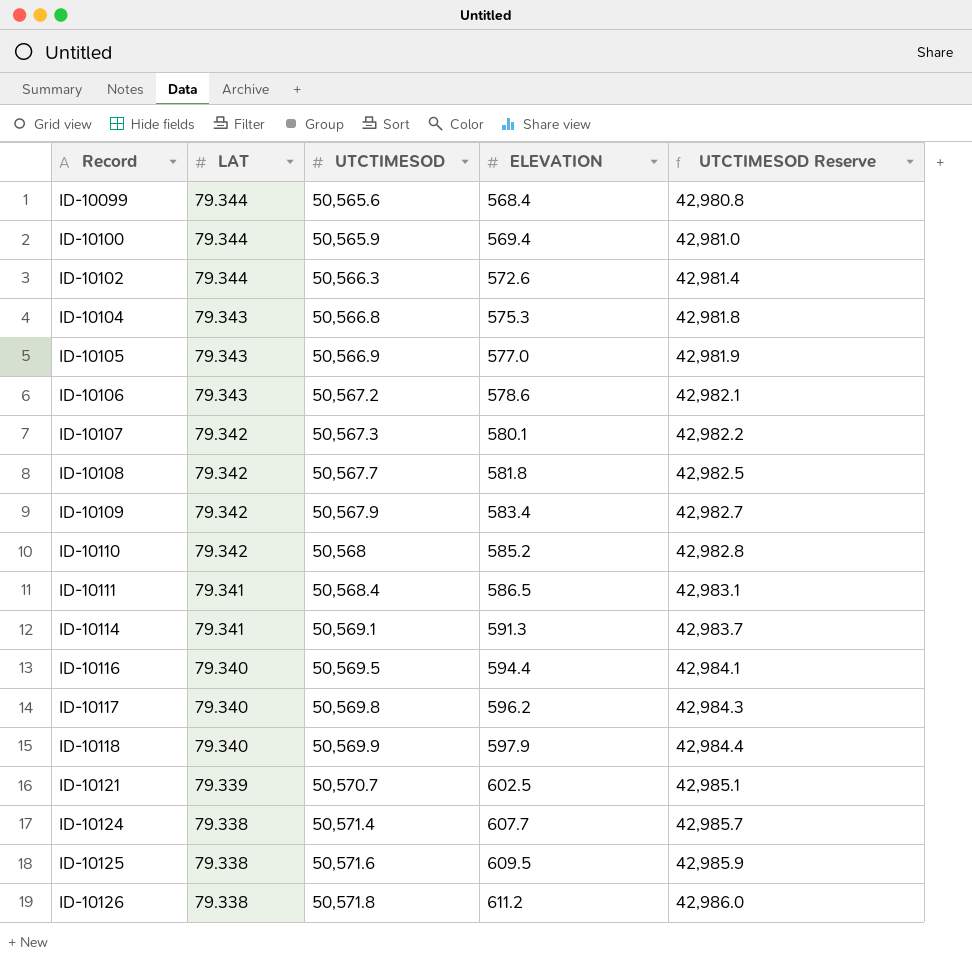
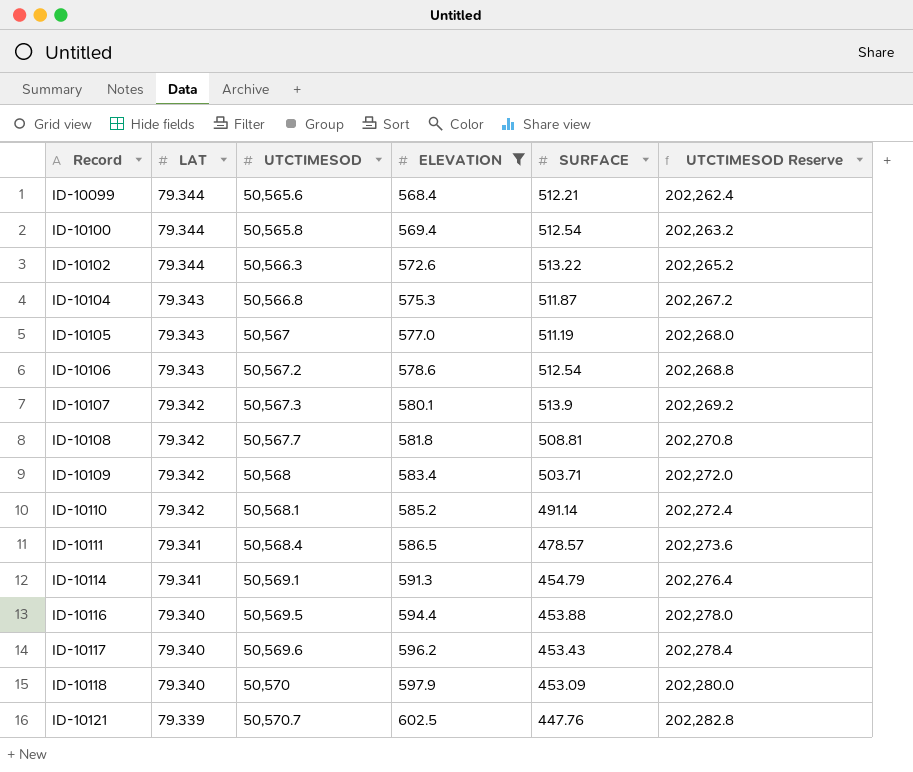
filter: none -> ELEVATION <= 602.5
column SURFACE | position: none -> 5
column UTCTIMESOD Reserve | formula: [UTCTIMESOD] * 0.85 -> [UTCTIMESOD] * 4
ID-10100 | UTCTIMESOD: 50,565.9 -> 50,565.8
ID-10105 | UTCTIMESOD: 50,566.9 -> 50,567
ID-10109 | UTCTIMESOD: 50,567.9 -> 50,568
ID-10110 | UTCTIMESOD: 50,568 -> 50,568.1
ID-10117 | UTCTIMESOD: 50,569.8 -> 50,569.6
ID-10118 | UTCTIMESOD: 50,569.9 -> 50,570

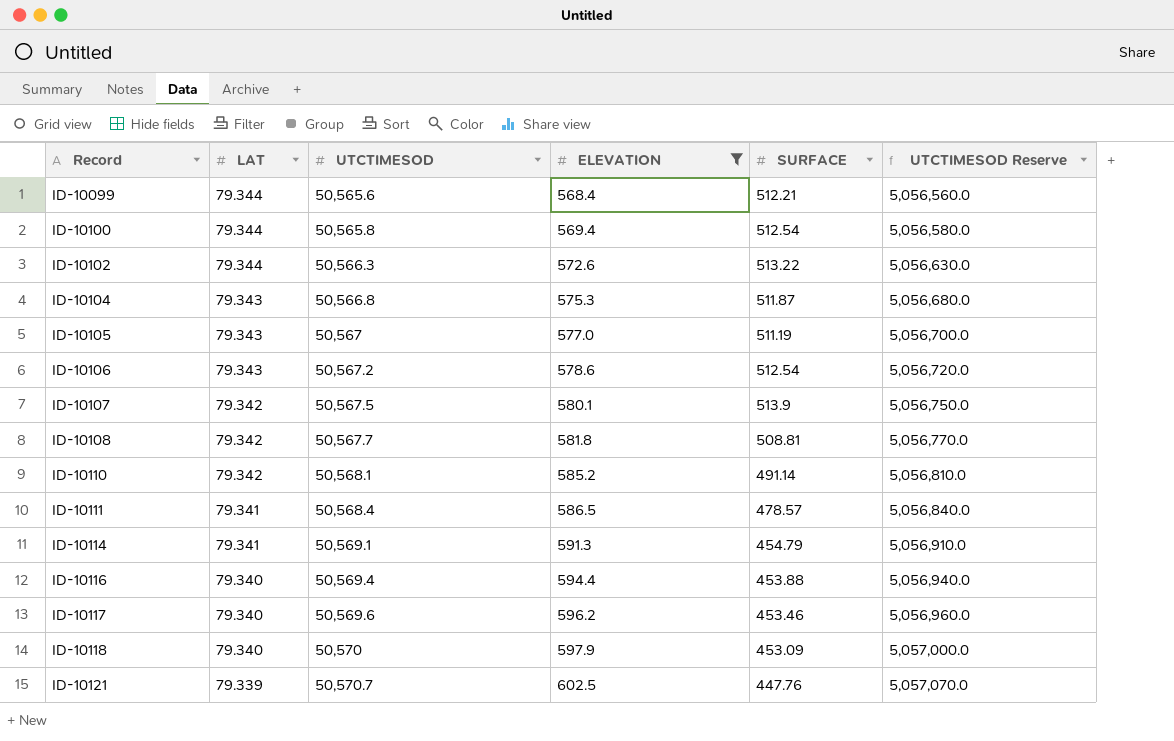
column UTCTIMESOD Reserve | formula: [UTCTIMESOD] * 4 -> [UTCTIMESOD] * 100
row ID-10109: 79.342 | 50,568 | 583.4 | 503.71 | 202,272.0 -> none
ID-10107 | UTCTIMESOD: 50,567.3 -> 50,567.5
ID-10116 | UTCTIMESOD: 50,569.5 -> 50,569.4
ID-10117 | SURFACE: 453.43 -> 453.46

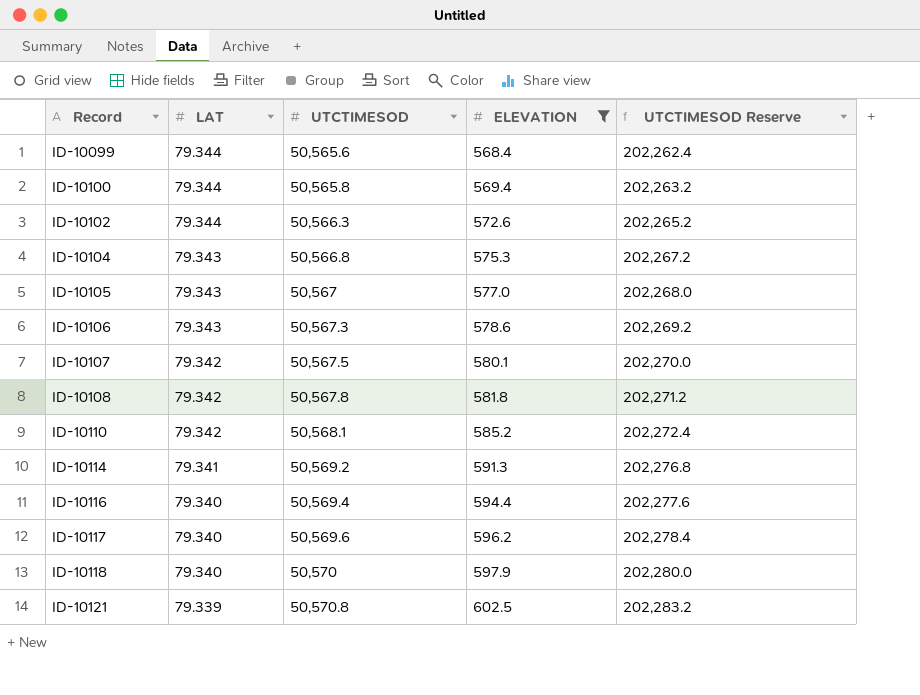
column SURFACE | position: 5 -> none
column UTCTIMESOD Reserve | formula: [UTCTIMESOD] * 100 -> [UTCTIMESOD] * 4
row ID-10111: 79.341 | 50,568.4 | 586.5 | 478.57 | 5,056,840.0 -> none
ID-10106 | UTCTIMESOD: 50,567.2 -> 50,567.3
ID-10108 | UTCTIMESOD: 50,567.7 -> 50,567.8
ID-10114 | UTCTIMESOD: 50,569.1 -> 50,569.2
ID-10121 | UTCTIMESOD: 50,570.7 -> 50,570.8

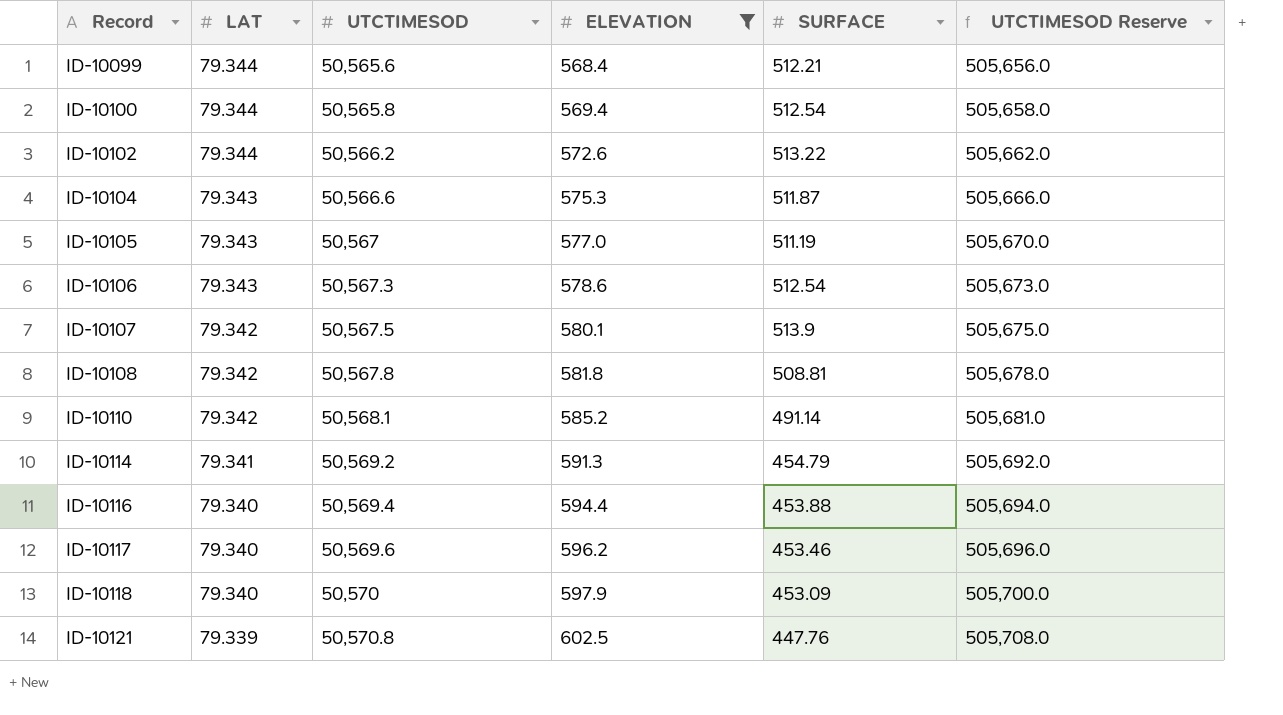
column SURFACE | position: none -> 5
column UTCTIMESOD Reserve | formula: [UTCTIMESOD] * 4 -> [UTCTIMESOD] * 10
ID-10102 | UTCTIMESOD: 50,566.3 -> 50,566.2
ID-10104 | UTCTIMESOD: 50,566.8 -> 50,566.6

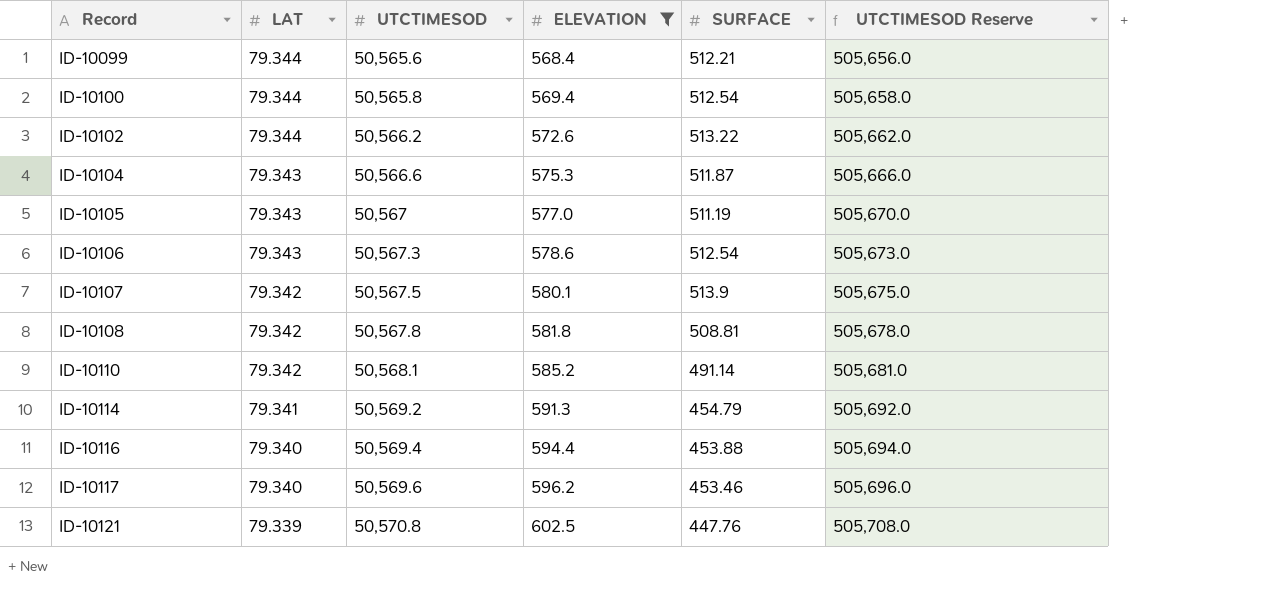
row ID-10118: 79.340 | 50,570 | 597.9 | 453.09 | 505,700.0 -> none

